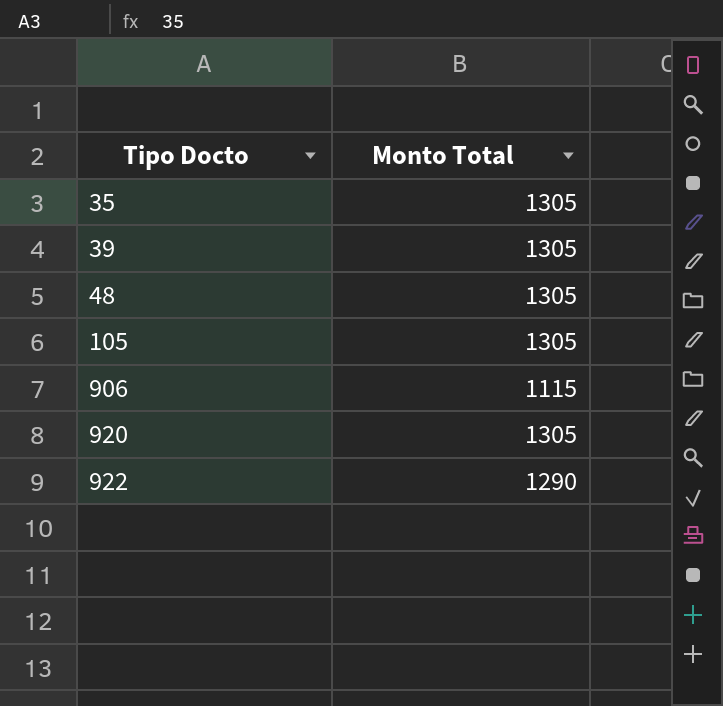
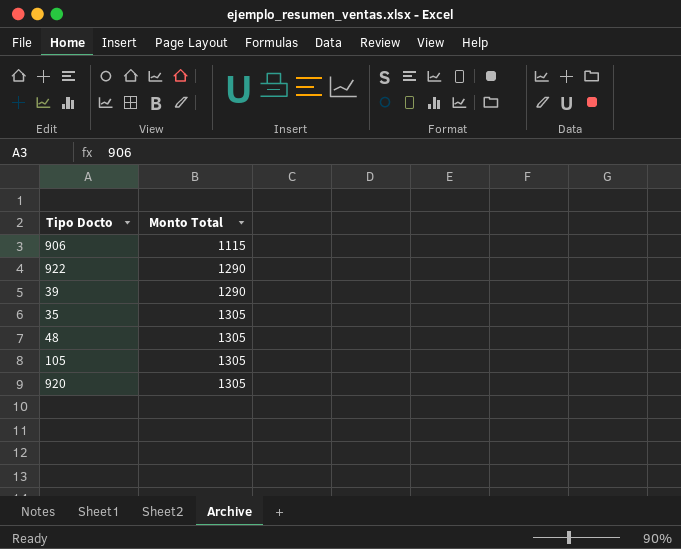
row order: Tipo Docto ascending -> Monto Total ascending
39 | Monto Total: 1305 -> 1290

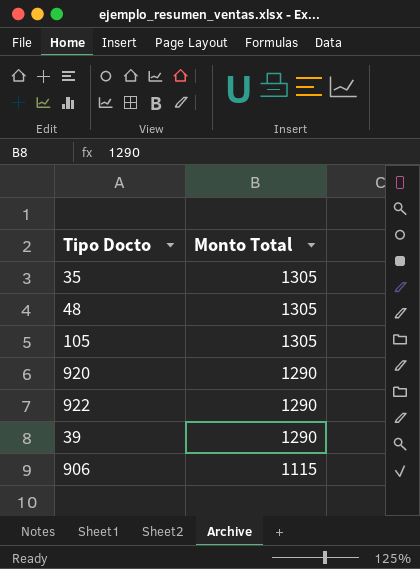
row order: Monto Total ascending -> Monto Total descending
920 | Monto Total: 1305 -> 1290

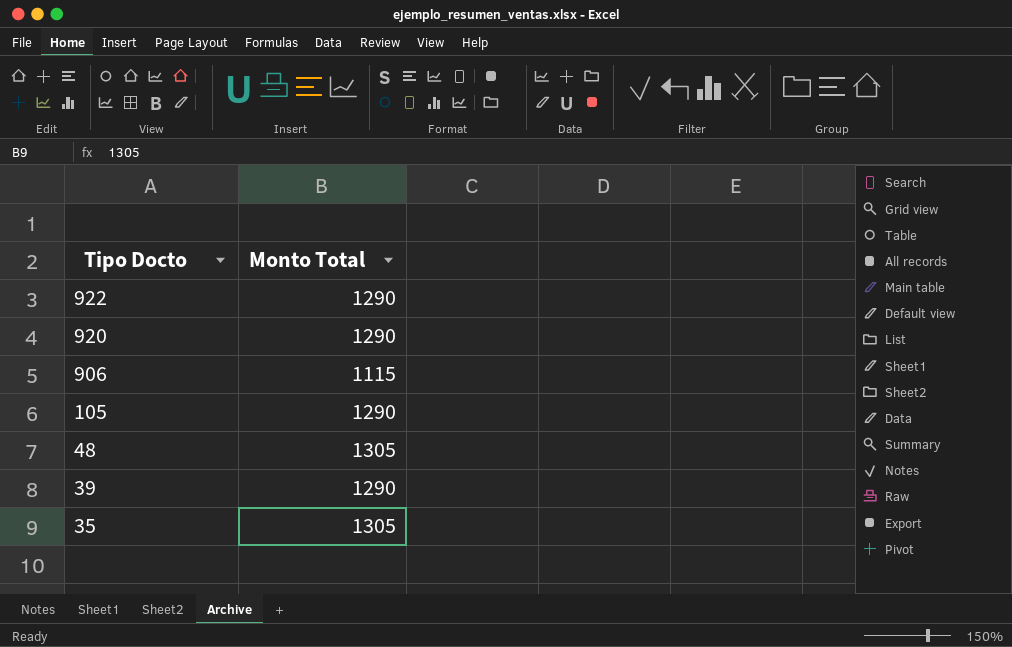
row order: Monto Total descending -> Tipo Docto descending
105 | Monto Total: 1305 -> 1290

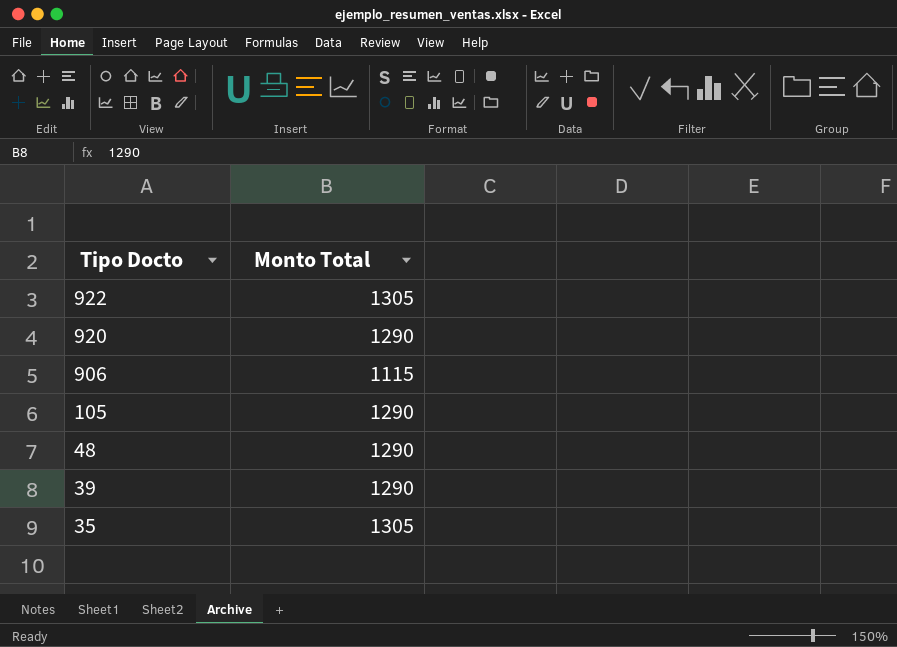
922 | Monto Total: 1290 -> 1305
48 | Monto Total: 1305 -> 1290

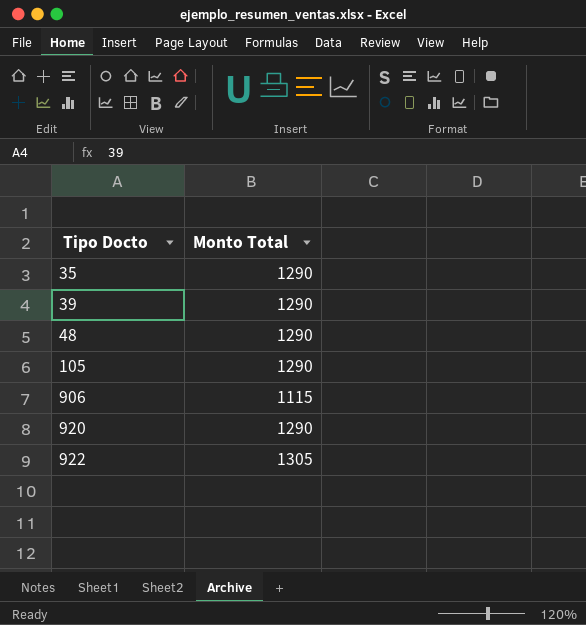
row order: Tipo Docto descending -> Tipo Docto ascending
35 | Monto Total: 1305 -> 1290

